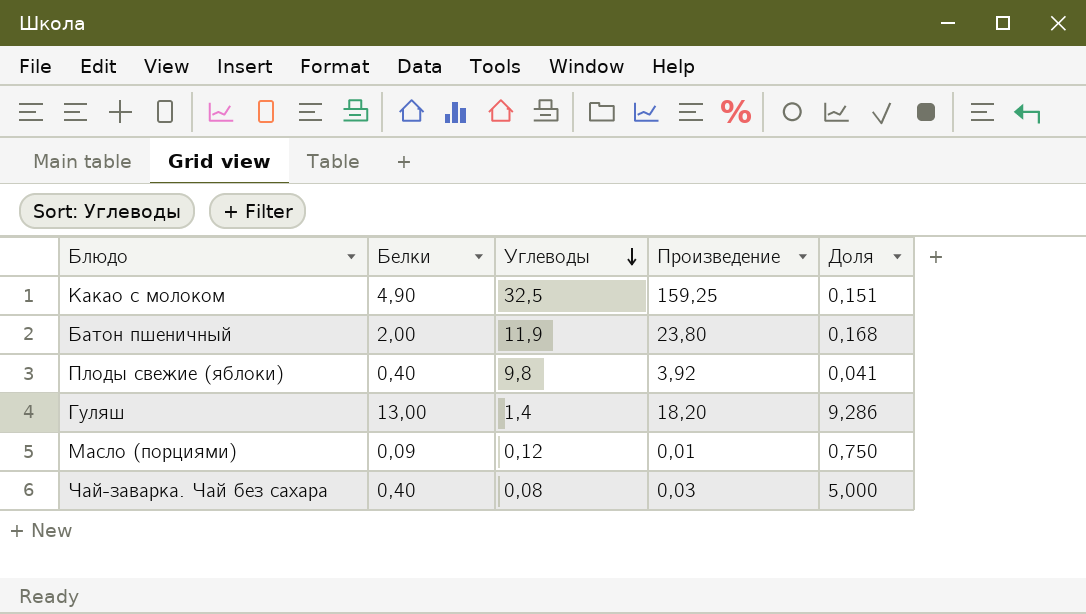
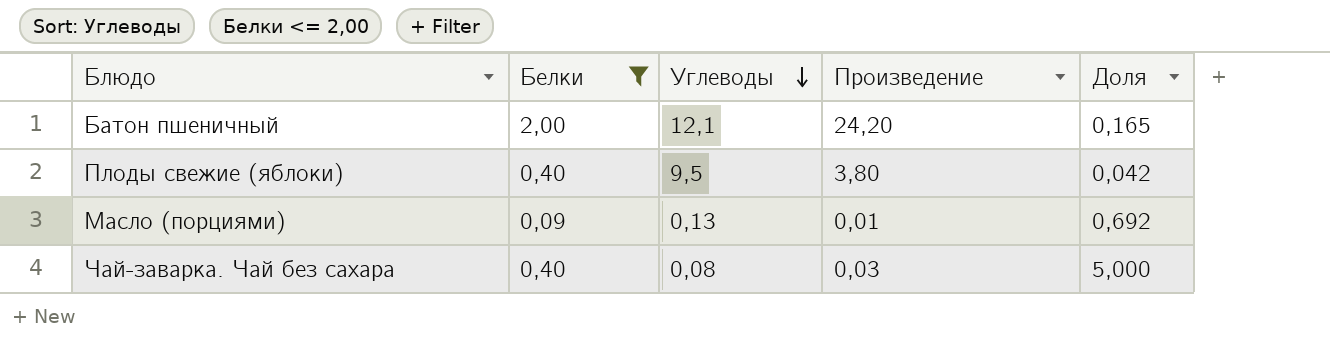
filter: none -> Белки <= 2,00
Батон пшеничный | Углеводы: 11,9 -> 12,1
Батон пшеничный | Произведение: 23,80 -> 24,20
Батон пшеничный | Доля: 0,168 -> 0,165
Плоды свежие (яблоки) | Углеводы: 9,8 -> 9,5
Плоды свежие (яблоки) | Произведение: 3,92 -> 3,80
Плоды свежие (яблоки) | Доля: 0,041 -> 0,042
Масло (порциями) | Углеводы: 0,12 -> 0,13
Масло (порциями) | Доля: 0,750 -> 0,692

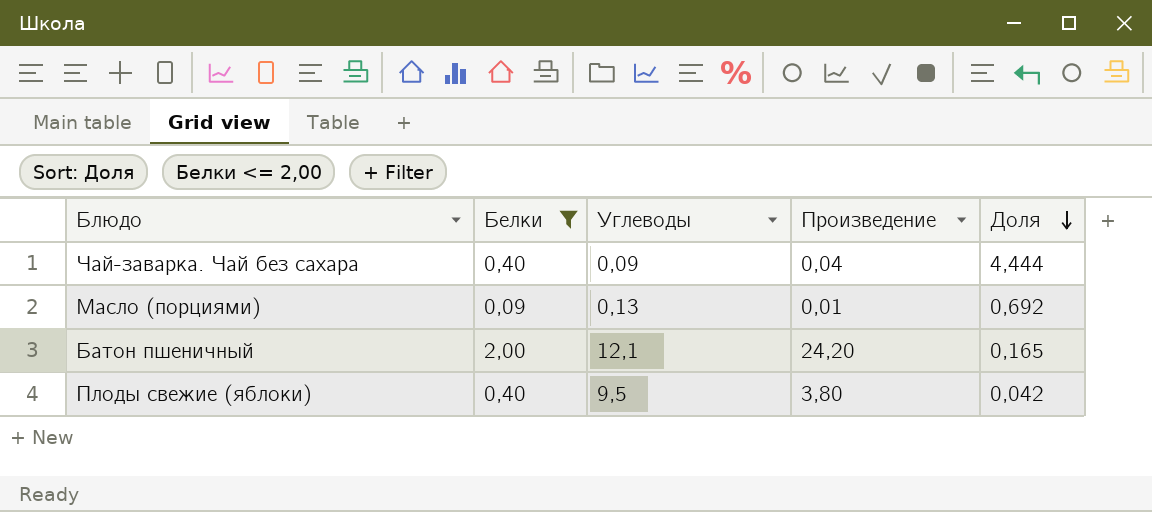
row order: Углеводы descending -> Доля descending
Чай-заварка. Чай без сахара | Углеводы: 0,08 -> 0,09
Чай-заварка. Чай без сахара | Произведение: 0,03 -> 0,04
Чай-заварка. Чай без сахара | Доля: 5,000 -> 4,444

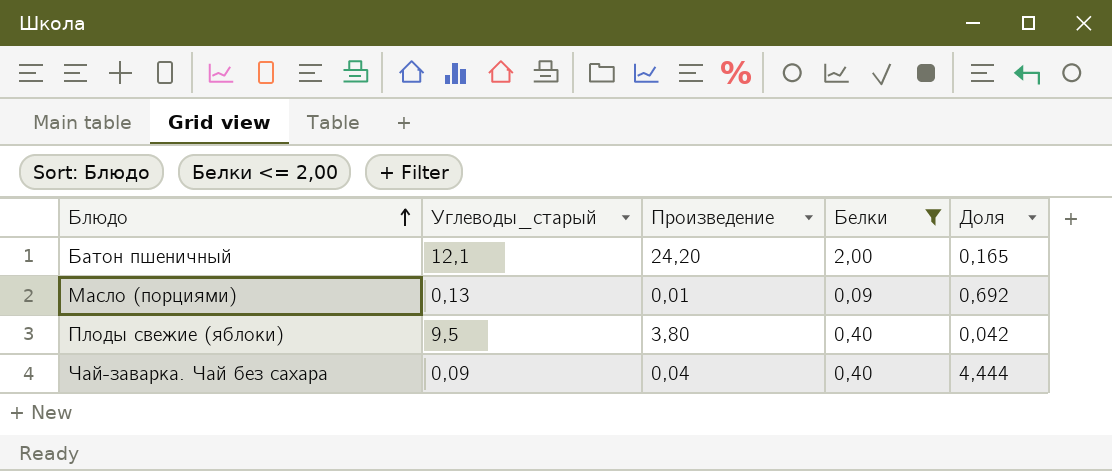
row order: Доля descending -> Блюдо ascending
column name: Углеводы -> Углеводы_старый
column Белки | position: 2 -> 4

